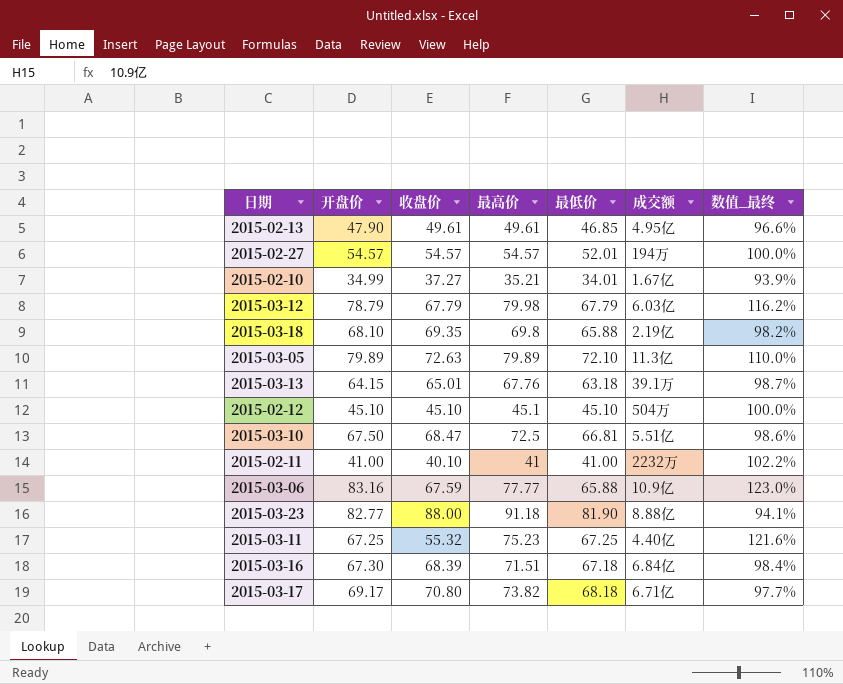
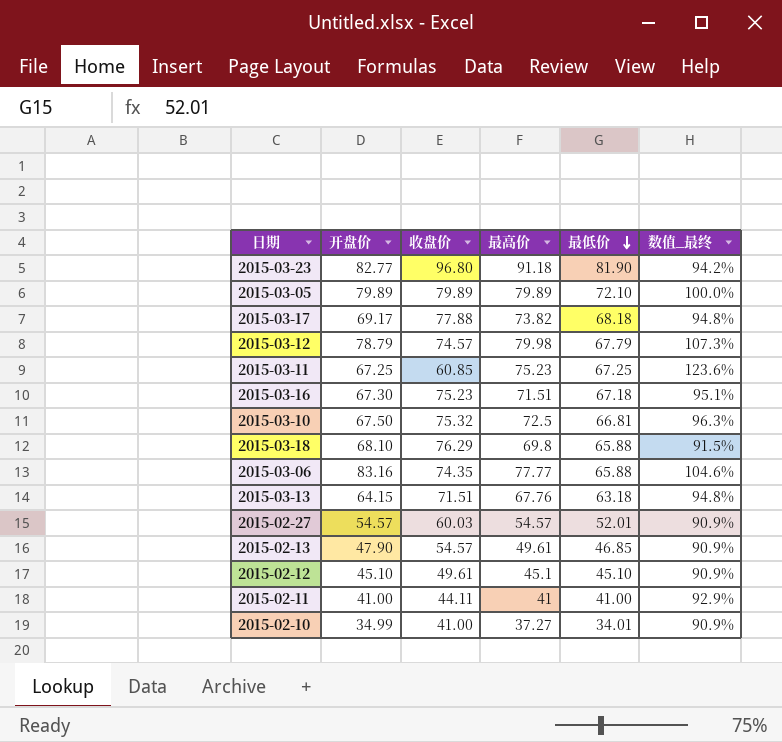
row order: none -> 最低价 descending
column 成交额 | position: 6 -> none
column 数值_最终 | formula: [开盘价] / [收盘价] -> [最高价] / [收盘价]
2015-03-23 | 收盘价: 88.00 -> 96.80
2015-03-05 | 收盘价: 72.63 -> 79.89
2015-03-17 | 收盘价: 70.80 -> 77.88
2015-03-12 | 收盘价: 67.79 -> 74.57
2015-03-11 | 收盘价: 55.32 -> 60.85
2015-03-16 | 收盘价: 68.39 -> 75.23
2015-03-10 | 收盘价: 68.47 -> 75.32
2015-03-18 | 收盘价: 69.35 -> 76.29
2015-03-06 | 收盘价: 67.59 -> 74.35
2015-03-13 | 收盘价: 65.01 -> 71.51
2015-02-27 | 收盘价: 54.57 -> 60.03
2015-02-13 | 收盘价: 49.61 -> 54.57
2015-02-12 | 收盘价: 45.10 -> 49.61
2015-02-11 | 收盘价: 40.10 -> 44.11
2015-02-10 | 收盘价: 37.27 -> 41.00
2015-02-10 | 最高价: 35.21 -> 37.27

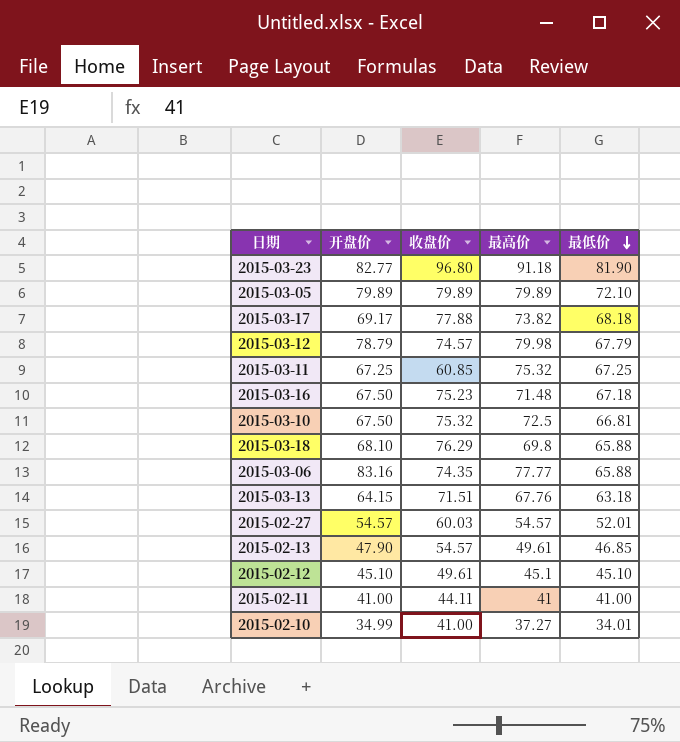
column 数值_最终 | formula: [最高价] / [收盘价] -> none
2015-03-11 | 最高价: 75.23 -> 75.32
2015-03-16 | 开盘价: 67.30 -> 67.50
2015-03-16 | 最高价: 71.51 -> 71.48

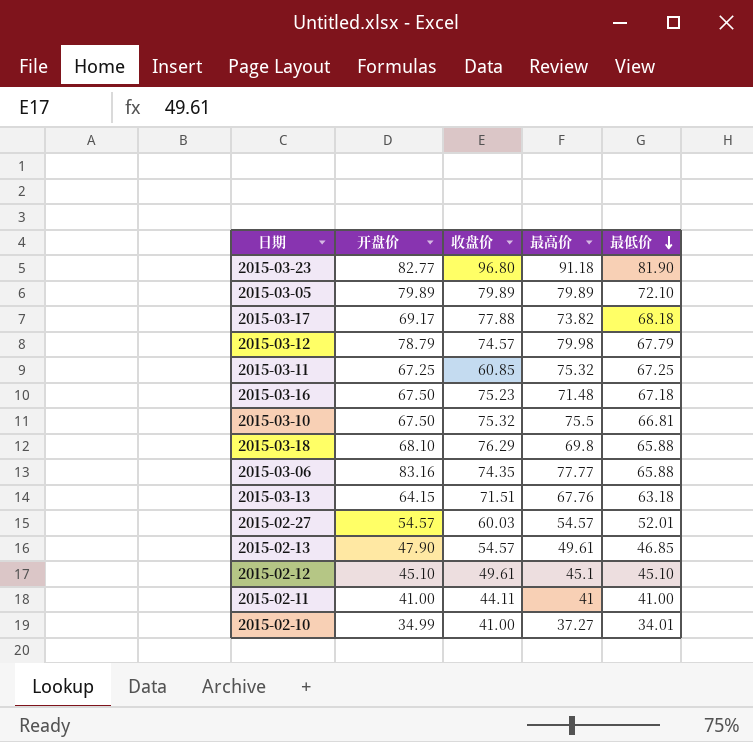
2015-03-10 | 最高价: 72.5 -> 75.5

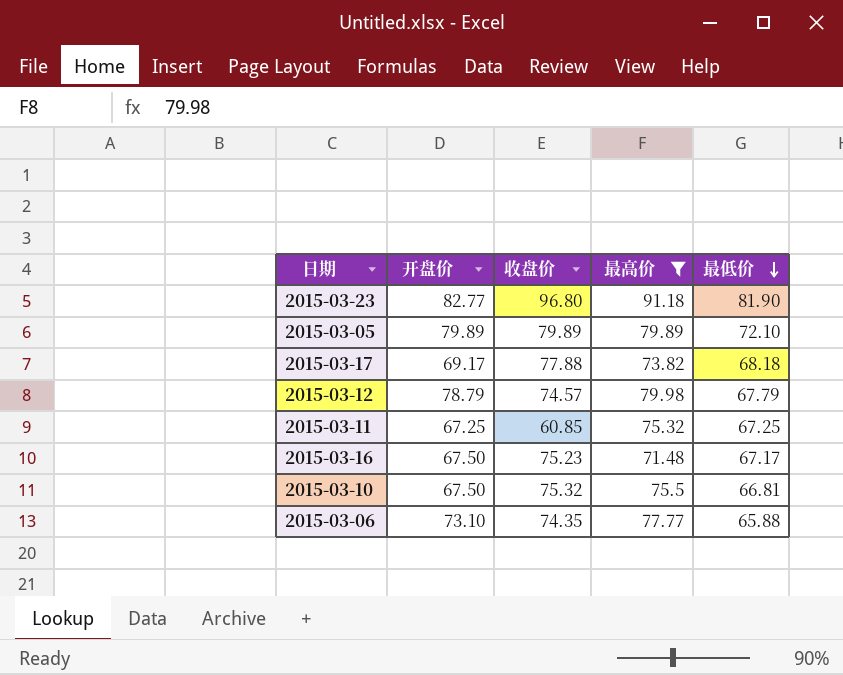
filter: none -> 最高价 >= 71.48
2015-03-16 | 最低价: 67.18 -> 67.17
2015-03-06 | 开盘价: 83.16 -> 73.10

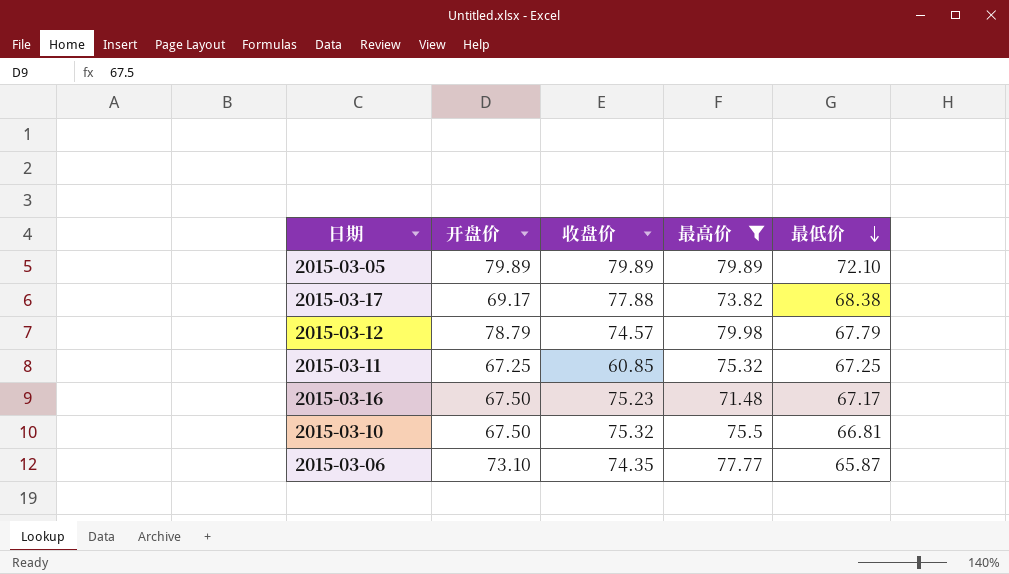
row 2015-03-23: 82.77 | 96.80 | 91.18 | 81.90 -> none
2015-03-17 | 最低价: 68.18 -> 68.38
2015-03-06 | 最低价: 65.88 -> 65.87

